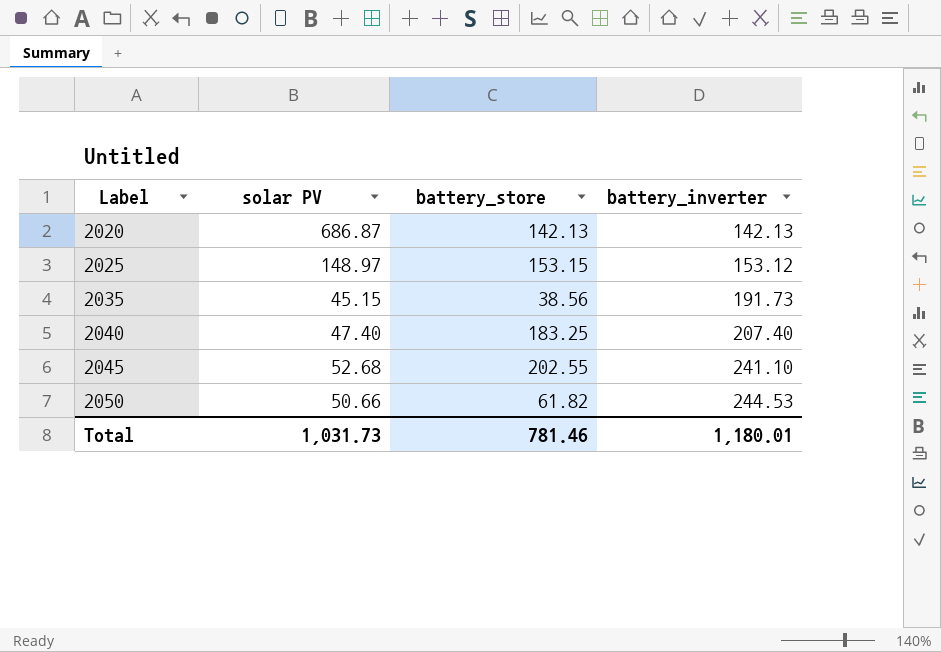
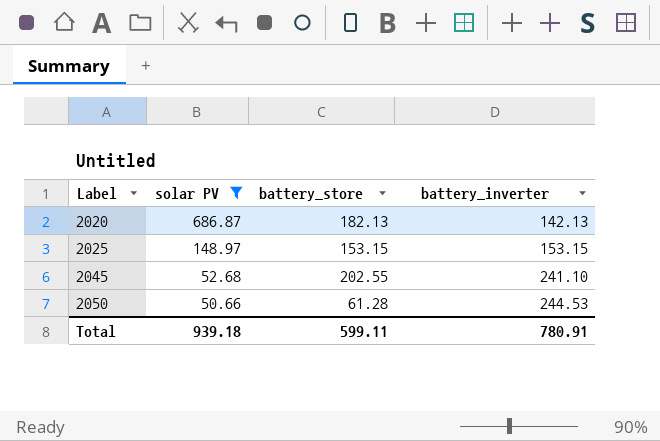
filter: none -> solar PV >= 50.66
2020 | battery_store: 142.13 -> 182.13
2025 | battery_inverter: 153.12 -> 153.15
2050 | battery_store: 61.82 -> 61.28
Total | solar PV: 1,031.73 -> 939.18
Total | battery_store: 781.46 -> 599.11
Total | battery_inverter: 1,180.01 -> 780.91

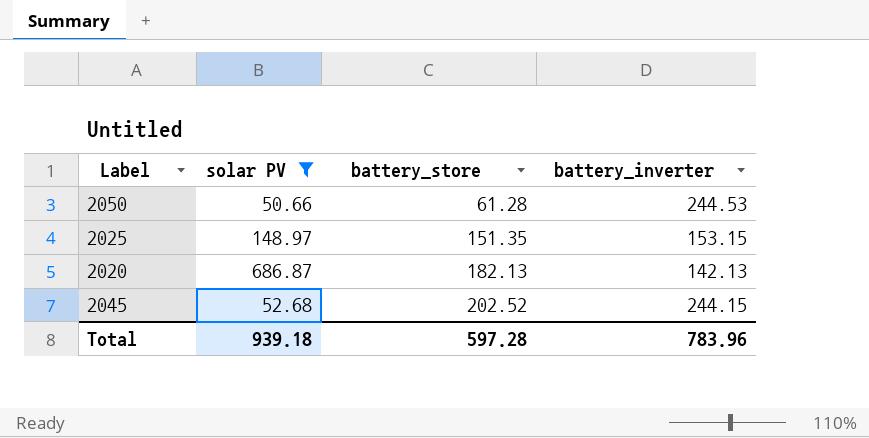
row order: Label ascending -> battery_store ascending
2025 | battery_store: 153.15 -> 151.35
2045 | battery_store: 202.55 -> 202.52
2045 | battery_inverter: 241.10 -> 244.15
Total | battery_store: 599.11 -> 597.28
Total | battery_inverter: 780.91 -> 783.96

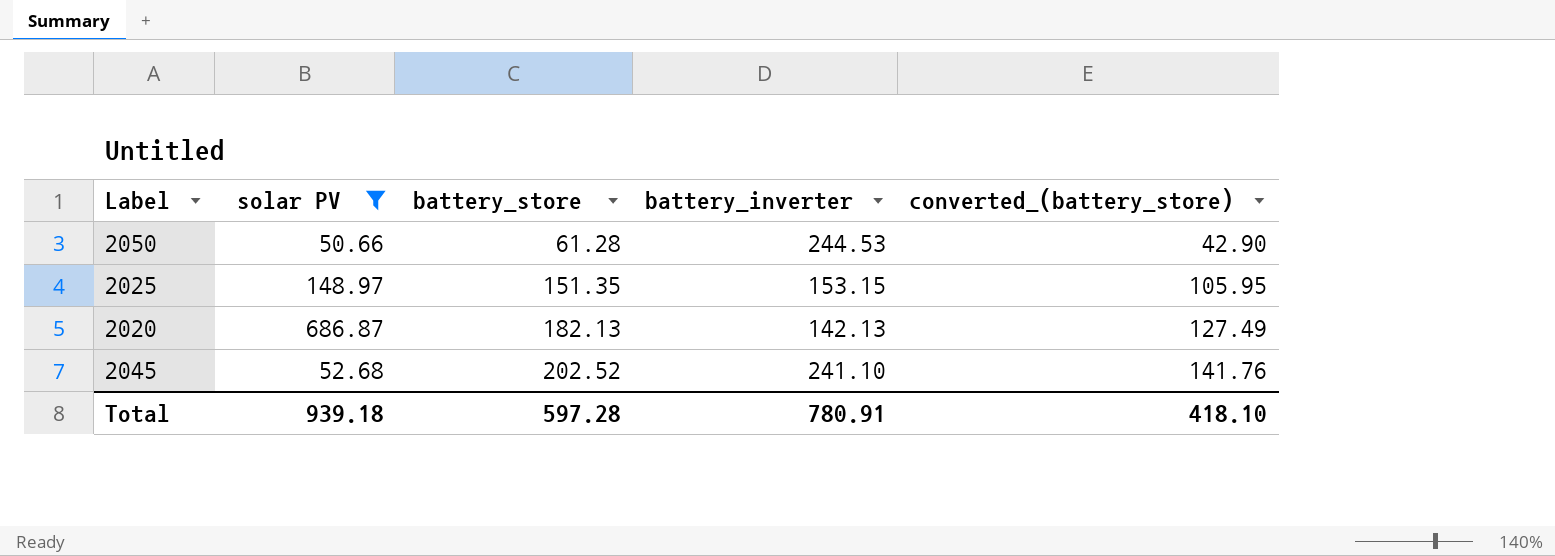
column converted_(battery_store) | formula: none -> [battery_store] * 0.7
2045 | battery_inverter: 244.15 -> 241.10
Total | battery_inverter: 783.96 -> 780.91

